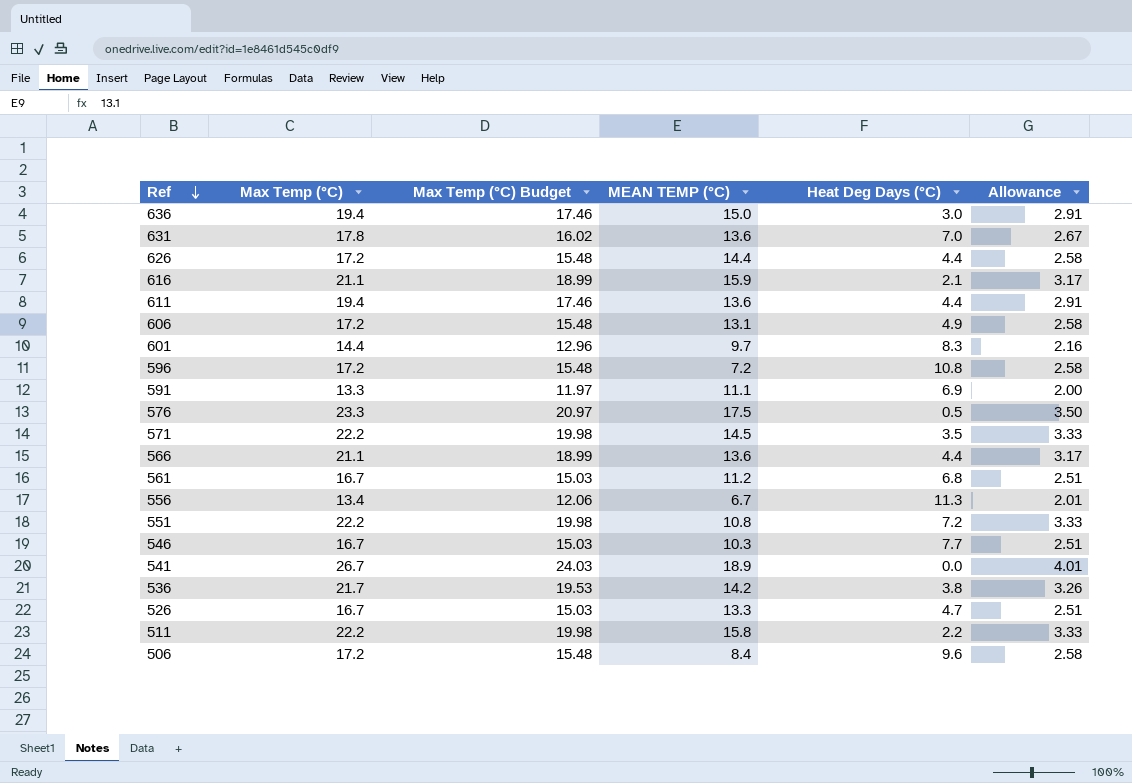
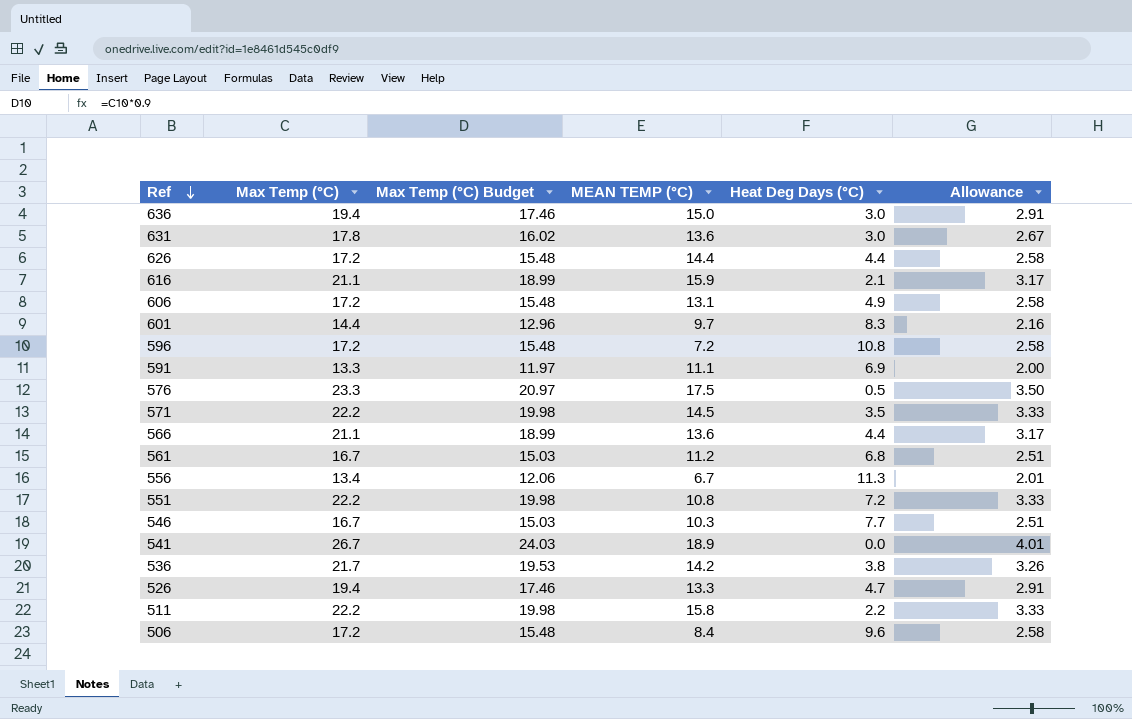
row 611: 19.4 | 17.46 | 13.6 | 4.4 | 2.91 -> none
631 | Heat Deg Days (°C): 7.0 -> 3.0
526 | Max Temp (°C): 16.7 -> 19.4
526 | Max Temp (°C) Budget: 15.03 -> 17.46
526 | Allowance: 2.51 -> 2.91

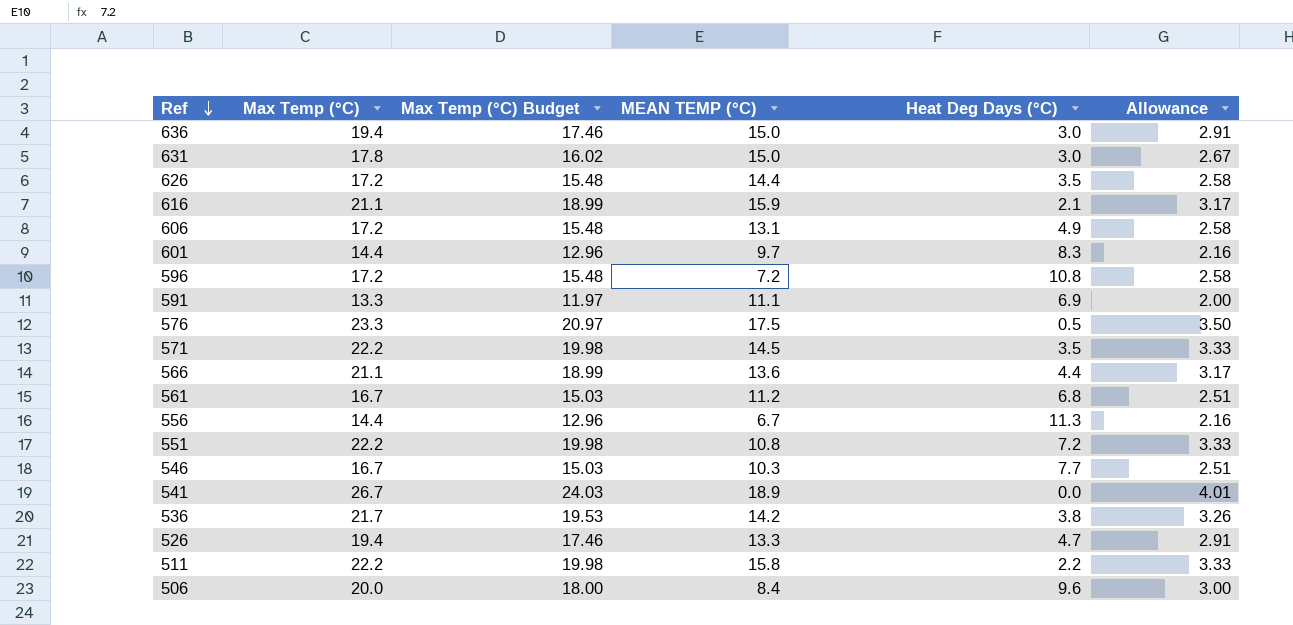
631 | MEAN TEMP (°C): 13.6 -> 15.0
626 | Heat Deg Days (°C): 4.4 -> 3.5
556 | Max Temp (°C): 13.4 -> 14.4
556 | Max Temp (°C) Budget: 12.06 -> 12.96
556 | Allowance: 2.01 -> 2.16
506 | Max Temp (°C): 17.2 -> 20.0
506 | Max Temp (°C) Budget: 15.48 -> 18.00
506 | Allowance: 2.58 -> 3.00

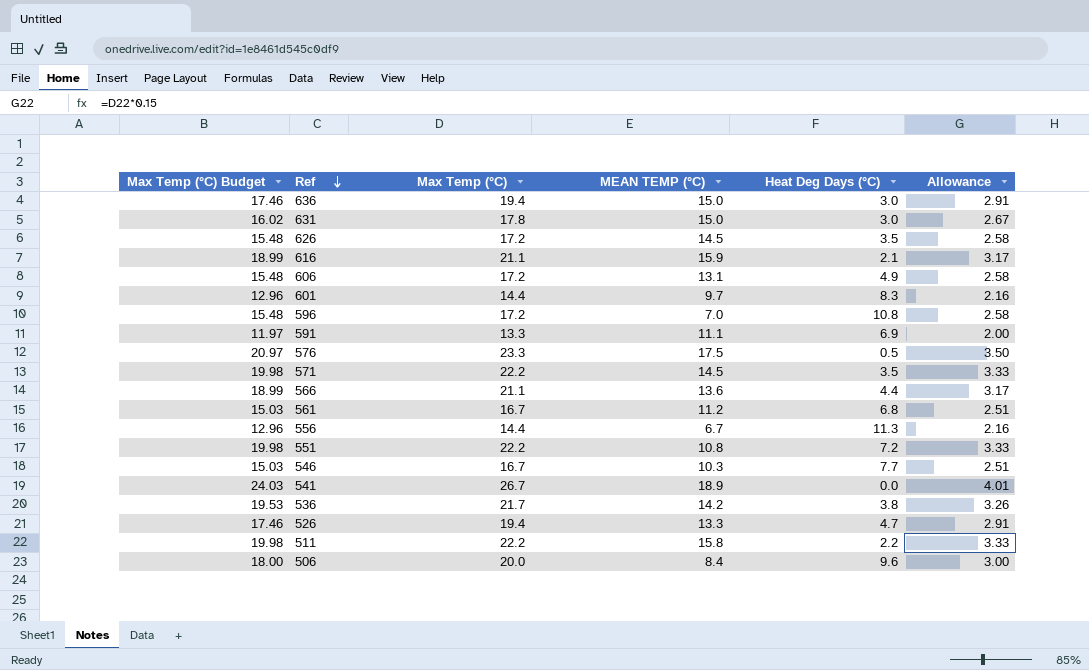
column Max Temp (°C) Budget | position: 3 -> 1
626 | MEAN TEMP (°C): 14.4 -> 14.5
596 | MEAN TEMP (°C): 7.2 -> 7.0

